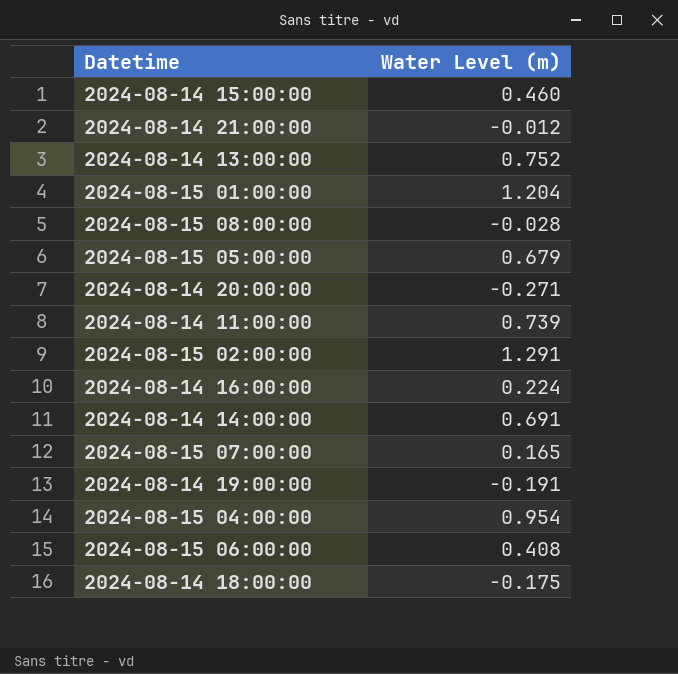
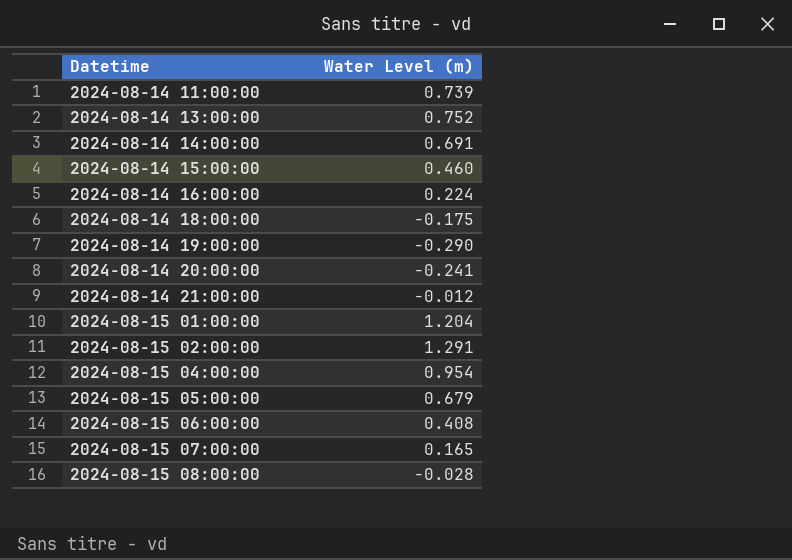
row order: none -> Datetime ascending
2024-08-14 19:00:00 | Water Level (m): -0.191 -> -0.290
2024-08-14 20:00:00 | Water Level (m): -0.271 -> -0.241

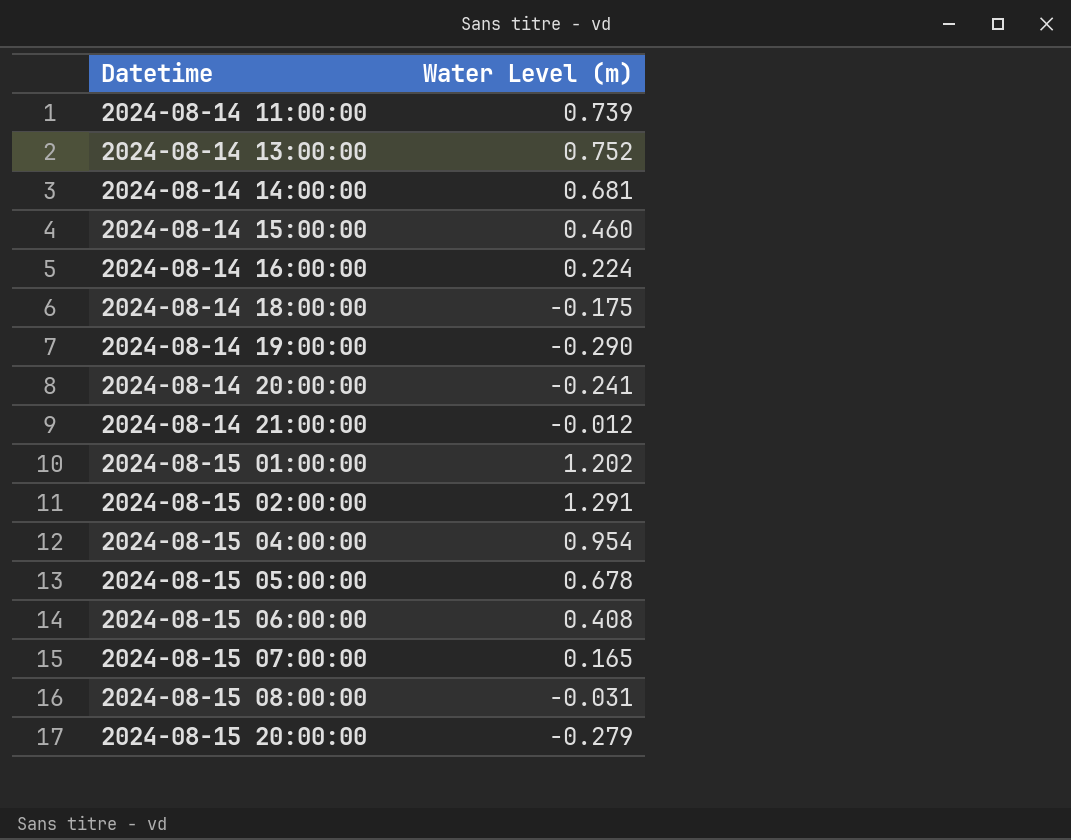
2024-08-14 14:00:00 | Water Level (m): 0.691 -> 0.681
2024-08-15 01:00:00 | Water Level (m): 1.204 -> 1.202
2024-08-15 05:00:00 | Water Level (m): 0.679 -> 0.678
2024-08-15 08:00:00 | Water Level (m): -0.028 -> -0.031
row 2024-08-15 20:00:00: none -> -0.279

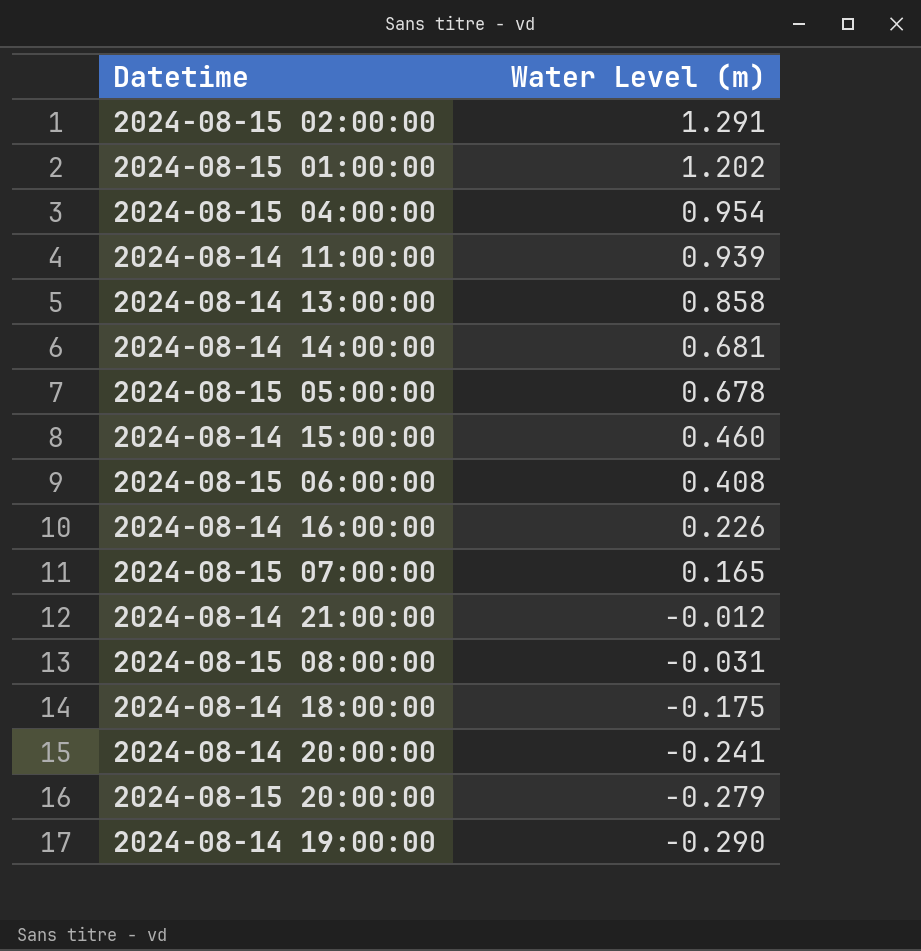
row order: Datetime ascending -> Water Level (m) descending
2024-08-14 11:00:00 | Water Level (m): 0.739 -> 0.939
2024-08-14 13:00:00 | Water Level (m): 0.752 -> 0.858
2024-08-14 16:00:00 | Water Level (m): 0.224 -> 0.226

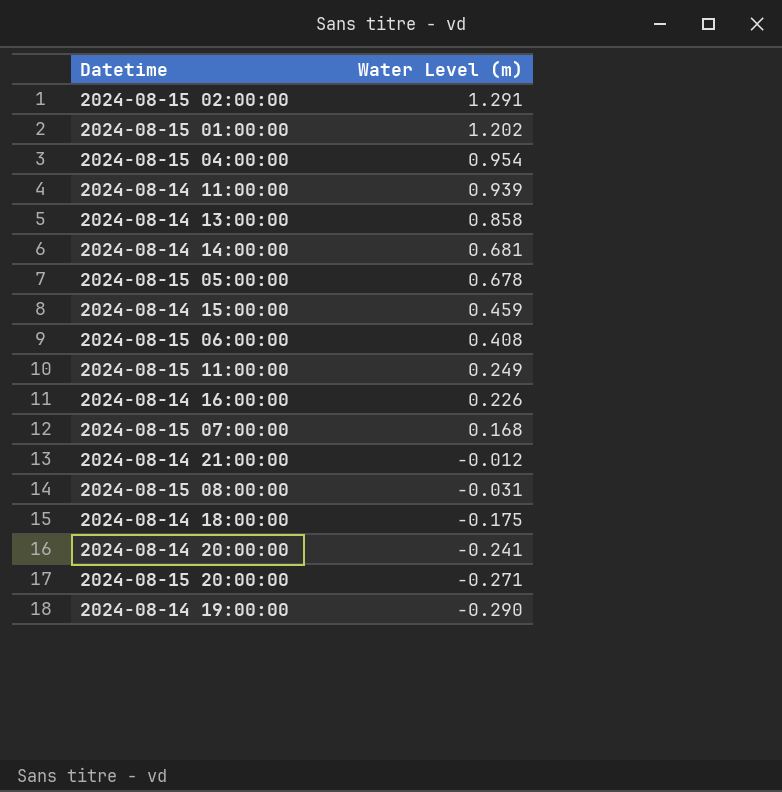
2024-08-14 15:00:00 | Water Level (m): 0.460 -> 0.459
row 2024-08-15 11:00:00: none -> 0.249
2024-08-15 07:00:00 | Water Level (m): 0.165 -> 0.168
2024-08-15 20:00:00 | Water Level (m): -0.279 -> -0.271

